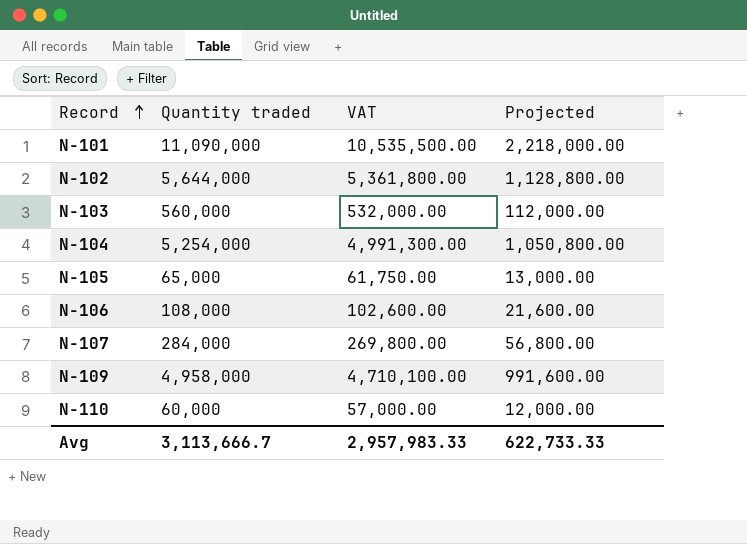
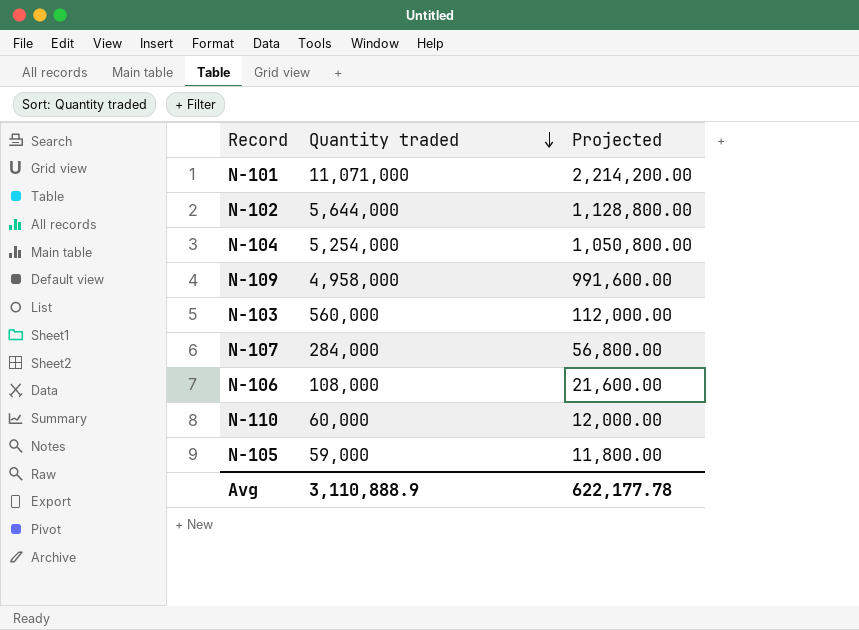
row order: Record ascending -> Quantity traded descending
column VAT | formula: [Quantity traded] * 0.95 -> none
N-101 | Quantity traded: 11,090,000 -> 11,071,000
N-101 | Projected: 2,218,000.00 -> 2,214,200.00
N-105 | Quantity traded: 65,000 -> 59,000
N-105 | Projected: 13,000.00 -> 11,800.00
Avg | Quantity traded: 3,113,666.7 -> 3,110,888.9
Avg | Projected: 622,733.33 -> 622,177.78

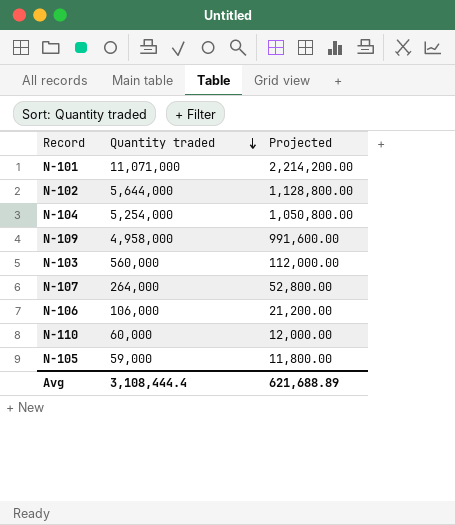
N-107 | Quantity traded: 284,000 -> 264,000
N-107 | Projected: 56,800.00 -> 52,800.00
N-106 | Quantity traded: 108,000 -> 106,000
N-106 | Projected: 21,600.00 -> 21,200.00
Avg | Quantity traded: 3,110,888.9 -> 3,108,444.4
Avg | Projected: 622,177.78 -> 621,688.89

